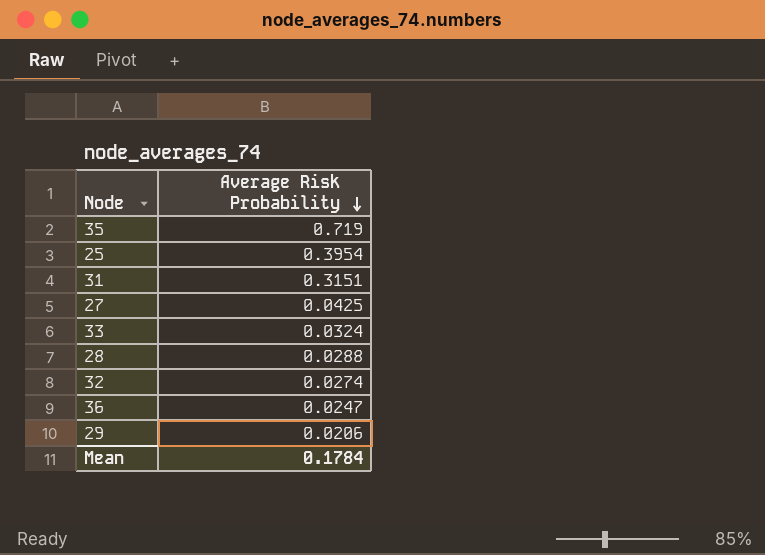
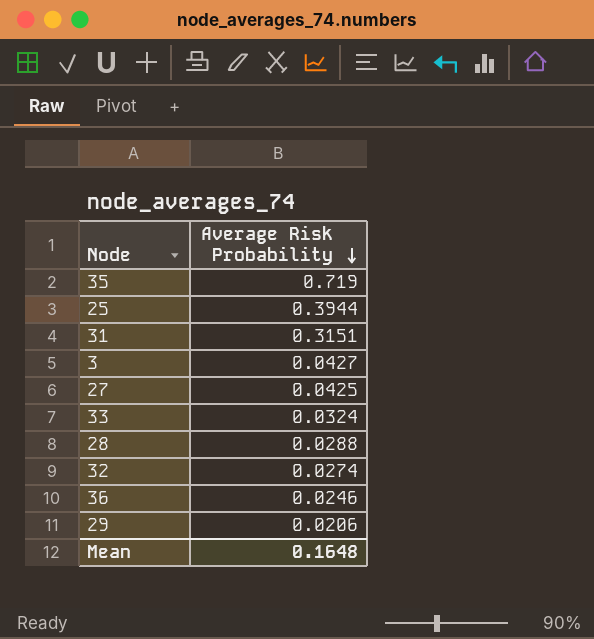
25 | Average Risk Probability: 0.3954 -> 0.3944
row 3: none -> 0.0427
36 | Average Risk Probability: 0.0247 -> 0.0246
Mean | Average Risk Probability: 0.1784 -> 0.1648

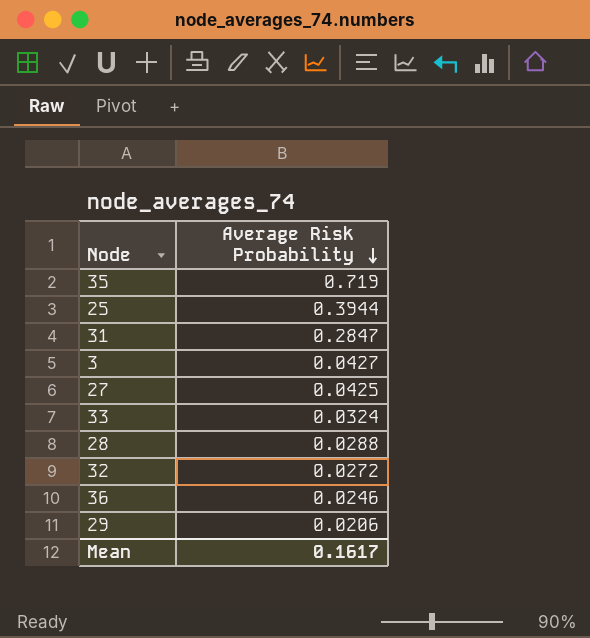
31 | Average Risk Probability: 0.3151 -> 0.2847
32 | Average Risk Probability: 0.0274 -> 0.0272
Mean | Average Risk Probability: 0.1648 -> 0.1617

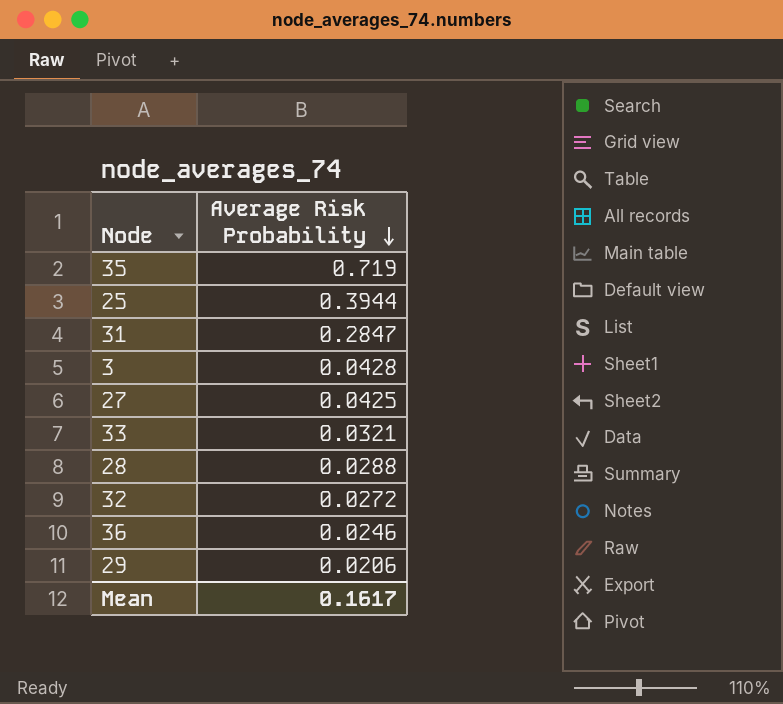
3 | Average Risk Probability: 0.0427 -> 0.0428
33 | Average Risk Probability: 0.0324 -> 0.0321

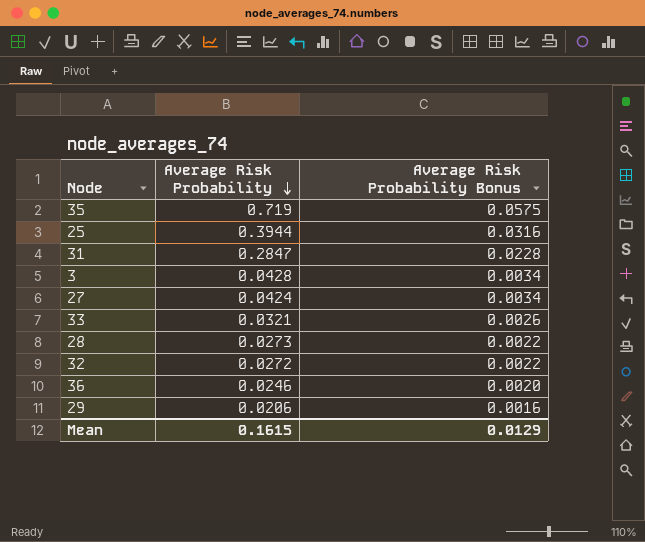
column Average Risk Probability Bonus | formula: none -> [Average Risk Probability] * 0.08
27 | Average Risk Probability: 0.0425 -> 0.0424
28 | Average Risk Probability: 0.0288 -> 0.0273
Mean | Average Risk Probability: 0.1617 -> 0.1615

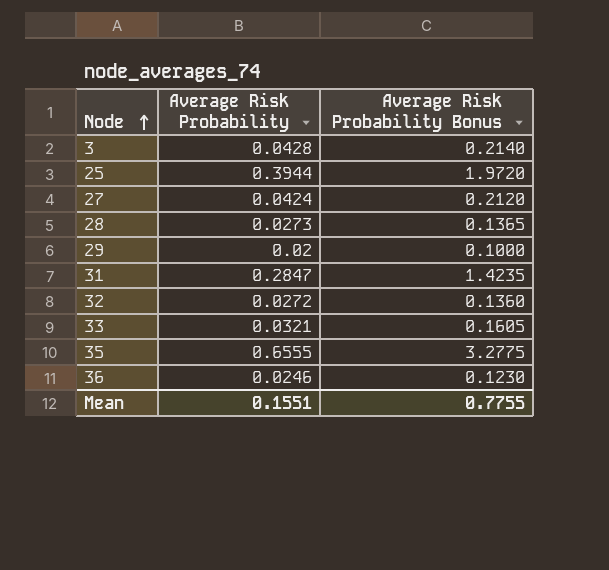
row order: Average Risk Probability descending -> Node ascending
column Average Risk Probability Bonus | formula: [Average Risk Probability] * 0.08 -> [Average Risk Probability] * 5
29 | Average Risk Probability: 0.0206 -> 0.02
35 | Average Risk Probability: 0.719 -> 0.6555
Mean | Average Risk Probability: 0.1615 -> 0.1551
Mean | Average Risk Probability Bonus: 0.0129 -> 0.7755

